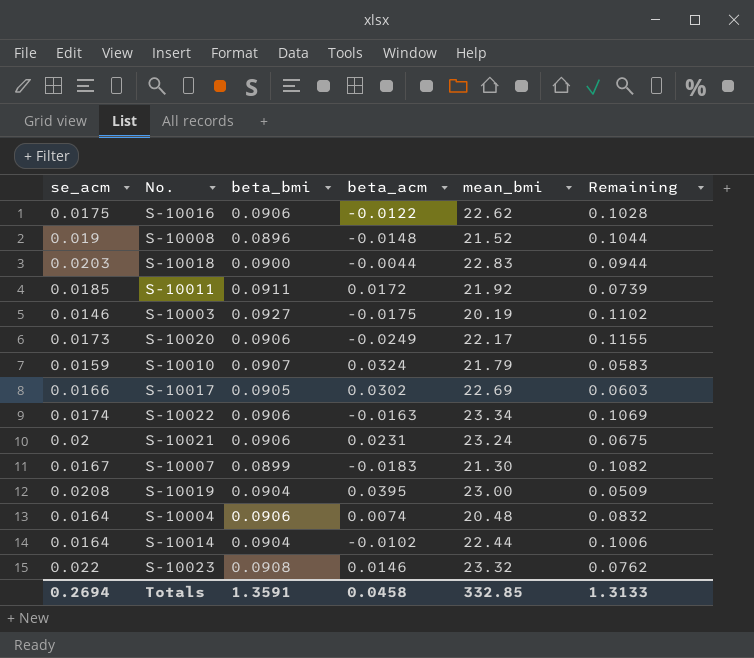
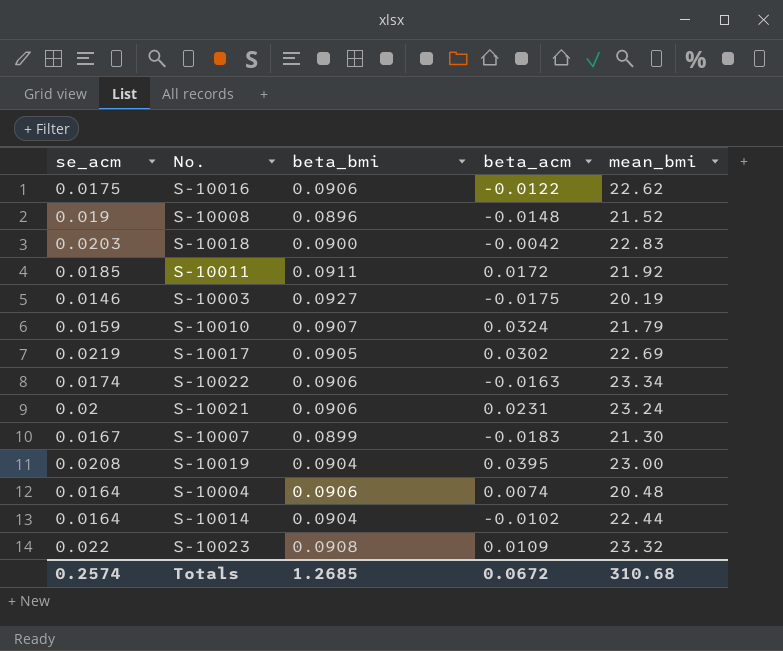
column Remaining | formula: [beta_bmi] - [beta_acm] -> none
row S-10020: 0.0173 | 0.0906 | -0.0249 | 22.17 | 0.1155 -> none
S-10018 | beta_acm: -0.0044 -> -0.0042
S-10017 | se_acm: 0.0166 -> 0.0219
S-10023 | beta_acm: 0.0146 -> 0.0109
Totals | se_acm: 0.2694 -> 0.2574
Totals | beta_bmi: 1.3591 -> 1.2685
Totals | beta_acm: 0.0458 -> 0.0672
Totals | mean_bmi: 332.85 -> 310.68

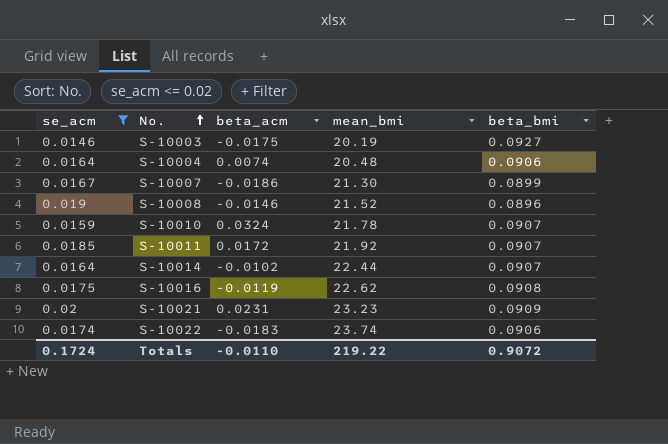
filter: none -> se_acm <= 0.02
row order: none -> No. ascending
column beta_bmi | position: 3 -> 5
S-10007 | beta_acm: -0.0183 -> -0.0186
S-10008 | beta_acm: -0.0148 -> -0.0146
S-10010 | mean_bmi: 21.79 -> 21.78
S-10011 | beta_bmi: 0.0911 -> 0.0907
S-10014 | beta_bmi: 0.0904 -> 0.0907
S-10016 | beta_acm: -0.0122 -> -0.0119
S-10016 | beta_bmi: 0.0906 -> 0.0908
S-10021 | mean_bmi: 23.24 -> 23.23
S-10021 | beta_bmi: 0.0906 -> 0.0909
S-10022 | beta_acm: -0.0163 -> -0.0183
S-10022 | mean_bmi: 23.34 -> 23.74
Totals | se_acm: 0.2574 -> 0.1724
Totals | beta_acm: 0.0672 -> -0.0110
Totals | mean_bmi: 310.68 -> 219.22
Totals | beta_bmi: 1.2685 -> 0.9072

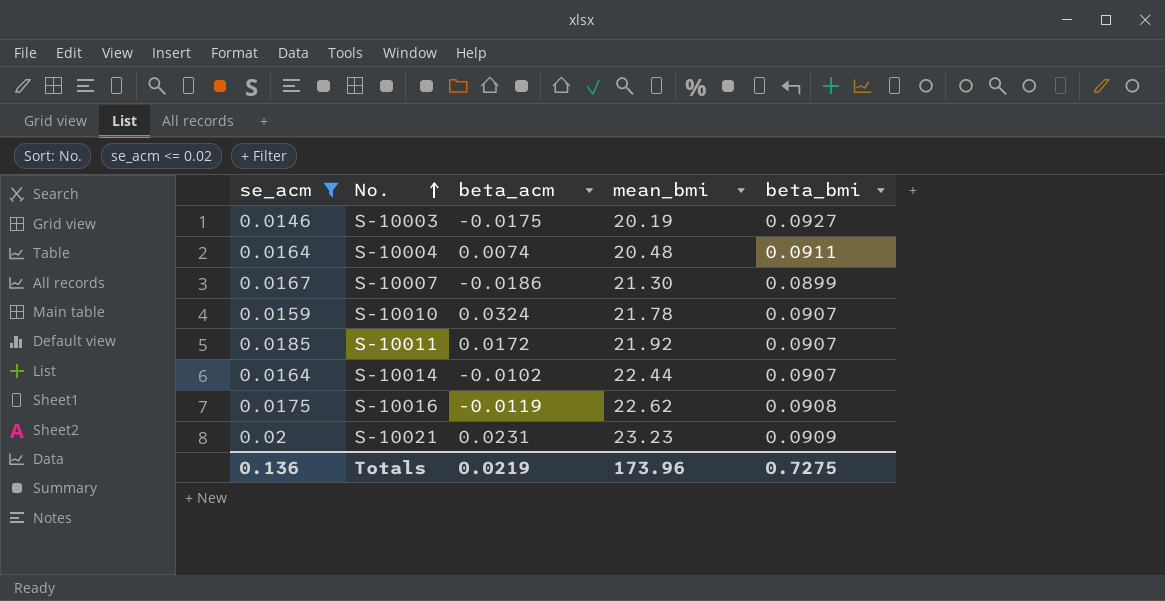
row S-10008: 0.019 | -0.0146 | 21.52 | 0.0896 -> none
row S-10022: 0.0174 | -0.0183 | 23.74 | 0.0906 -> none
S-10004 | beta_bmi: 0.0906 -> 0.0911
Totals | se_acm: 0.1724 -> 0.136
Totals | beta_acm: -0.0110 -> 0.0219
Totals | mean_bmi: 219.22 -> 173.96
Totals | beta_bmi: 0.9072 -> 0.7275

